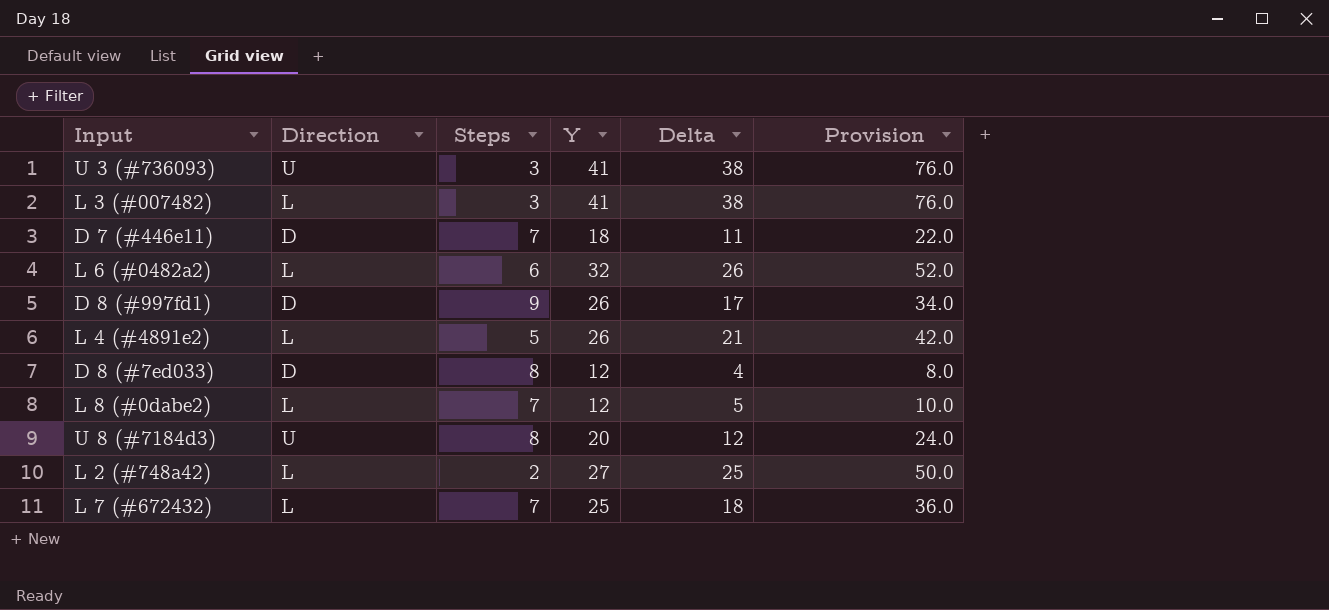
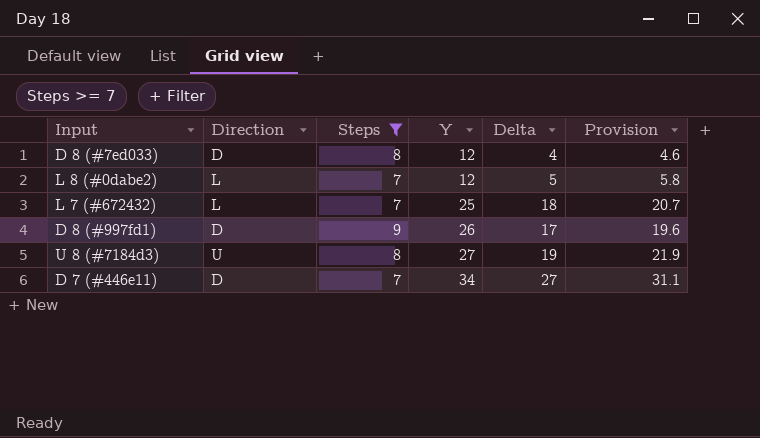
filter: none -> Steps >= 7
row order: none -> Y ascending
column Provision | formula: [Delta] * 2 -> [Delta] * 1.15
U 8 (#7184d3) | Y: 20 -> 27
U 8 (#7184d3) | Delta: 12 -> 19
D 7 (#446e11) | Y: 18 -> 34
D 7 (#446e11) | Delta: 11 -> 27

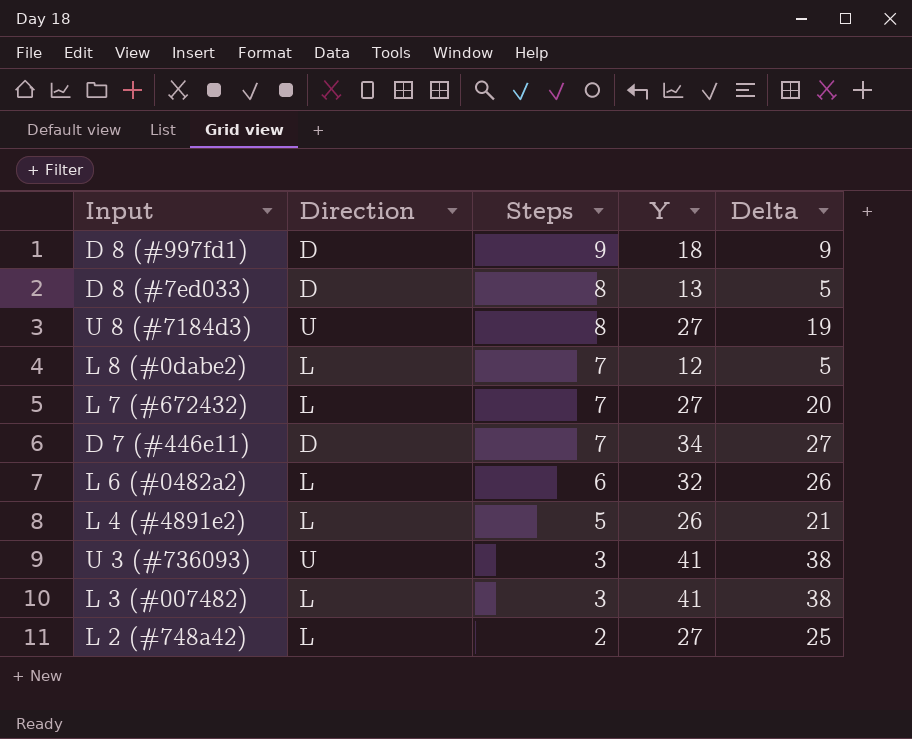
filter: Steps >= 7 -> none
row order: Y ascending -> Steps descending
column Provision | formula: [Delta] * 1.15 -> none
D 8 (#997fd1) | Y: 26 -> 18
D 8 (#997fd1) | Delta: 17 -> 9
D 8 (#7ed033) | Y: 12 -> 13
D 8 (#7ed033) | Delta: 4 -> 5
L 7 (#672432) | Y: 25 -> 27
L 7 (#672432) | Delta: 18 -> 20

